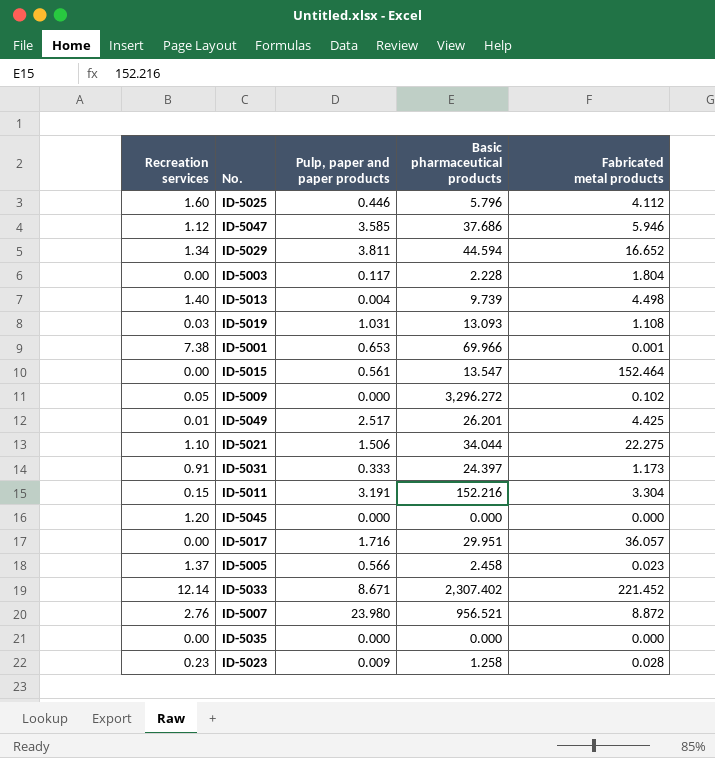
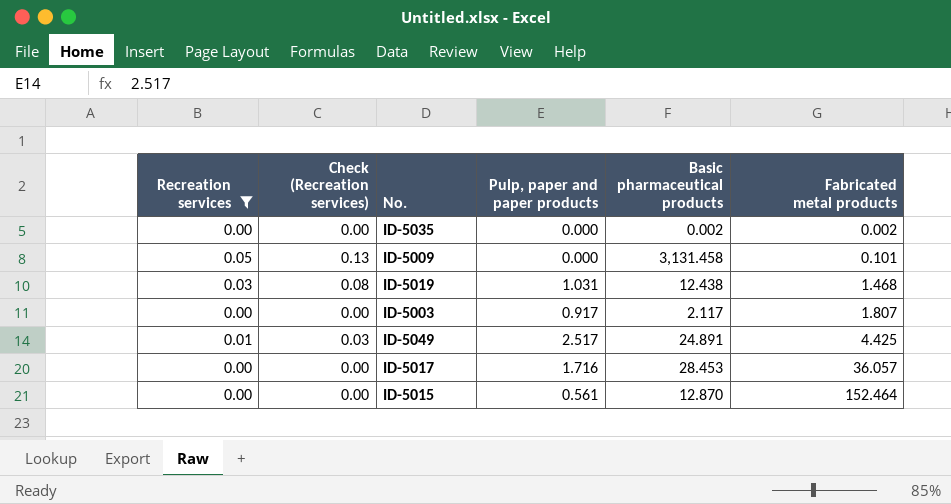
filter: none -> Recreation services <= 0.05
row order: none -> Fabricated metal products ascending
column Check (Recreation services) | formula: none -> [Recreation services] * 2.5
ID-5035 | Basic pharmaceutical products: 0.000 -> 0.002
ID-5035 | Fabricated metal products: 0.000 -> 0.002
ID-5009 | Basic pharmaceutical products: 3,296.272 -> 3,131.458
ID-5009 | Fabricated metal products: 0.102 -> 0.101
ID-5019 | Basic pharmaceutical products: 13.093 -> 12.438
ID-5019 | Fabricated metal products: 1.108 -> 1.468
ID-5003 | Pulp, paper and paper products: 0.117 -> 0.917
ID-5003 | Basic pharmaceutical products: 2.228 -> 2.117
ID-5003 | Fabricated metal products: 1.804 -> 1.807
ID-5049 | Basic pharmaceutical products: 26.201 -> 24.891
ID-5017 | Basic pharmaceutical products: 29.951 -> 28.453
ID-5015 | Basic pharmaceutical products: 13.547 -> 12.870

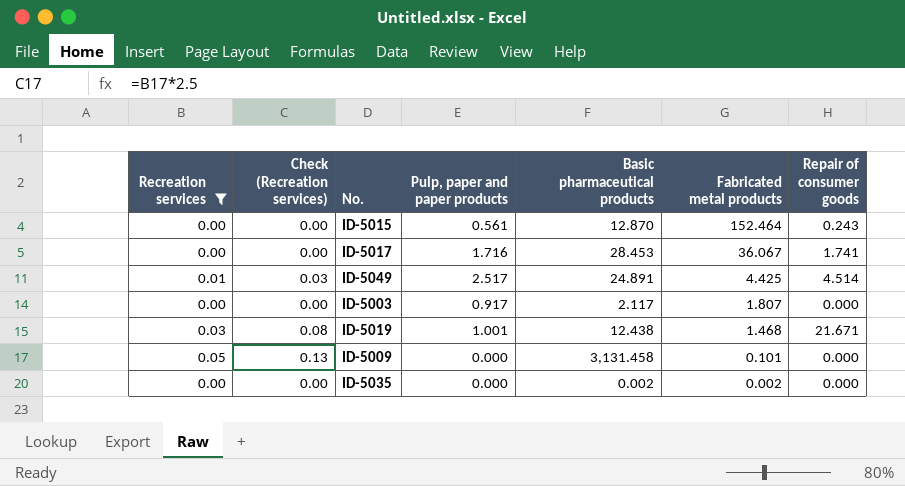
row order: Fabricated metal products ascending -> Fabricated metal products descending
column Repair of consumer goods | position: none -> 7
ID-5017 | Fabricated metal products: 36.057 -> 36.067
ID-5019 | Pulp, paper and paper products: 1.031 -> 1.001

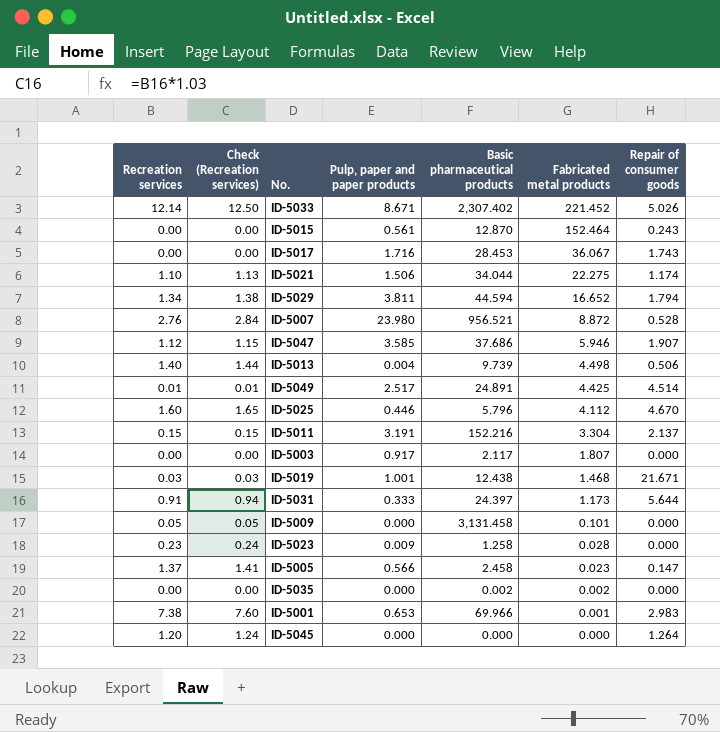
filter: Recreation services <= 0.05 -> none
column Check (Recreation services) | formula: [Recreation services] * 2.5 -> [Recreation services] * 1.03
ID-5017 | Repair of consumer goods: 1.741 -> 1.743

